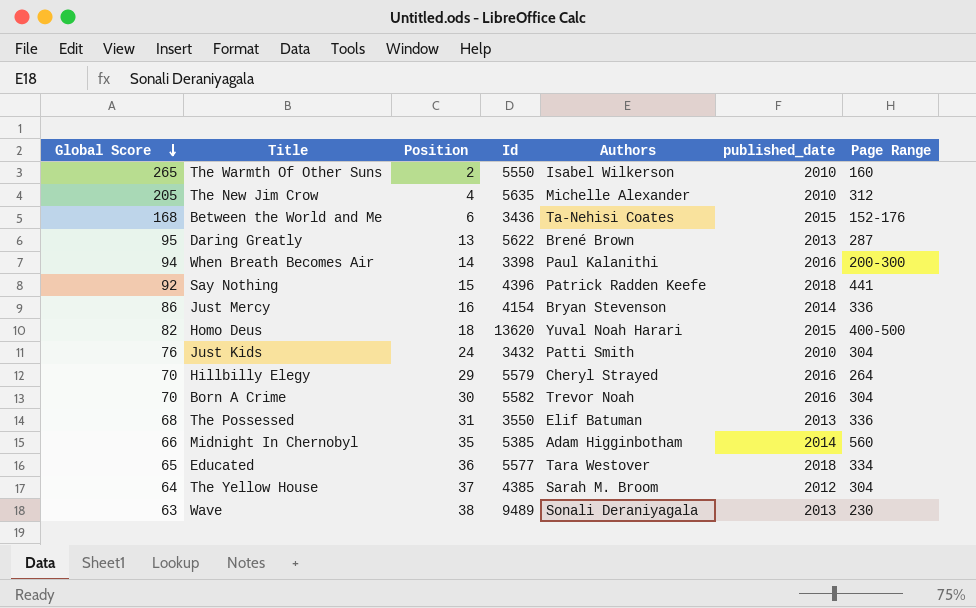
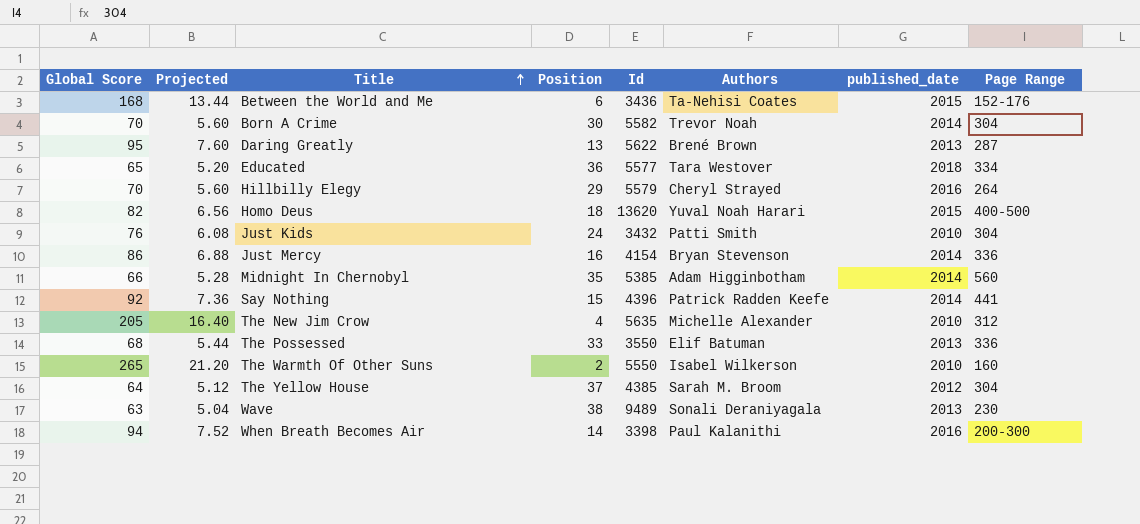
row order: Global Score descending -> Title ascending
column Projected | formula: none -> [Global Score] * 0.08
Born A Crime | published_date: 2016 -> 2014
Say Nothing | published_date: 2018 -> 2014
The Possessed | Position: 31 -> 33

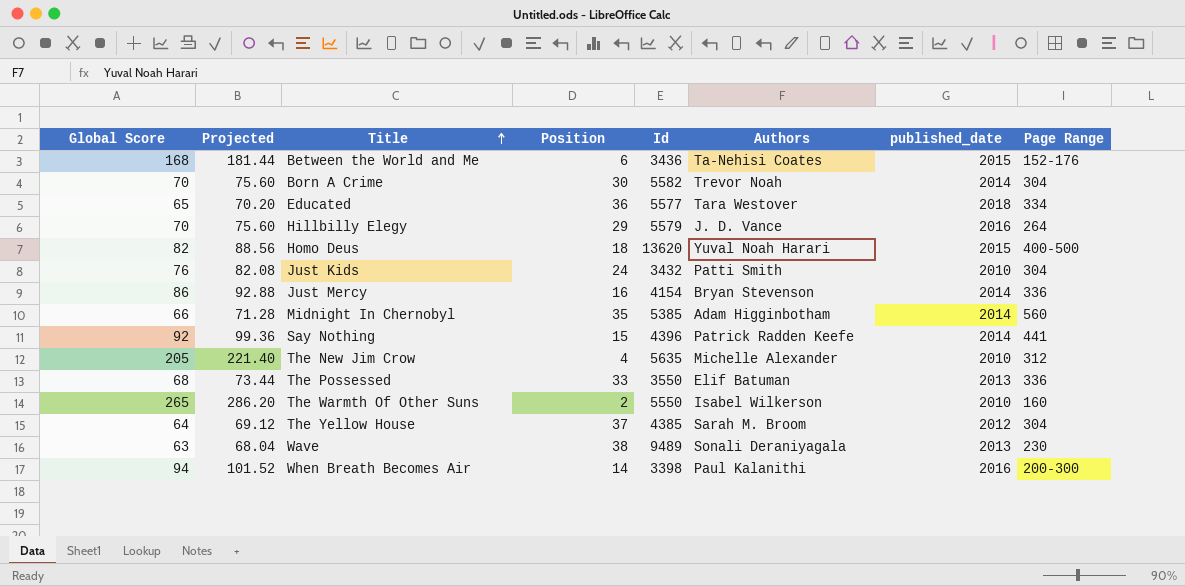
column Projected | formula: [Global Score] * 0.08 -> [Global Score] * 1.08
row Daring Greatly: 95 | 7.60 | 13 | 5622 | Brené Brown | 2013 | 287 -> none
Hillbilly Elegy | Authors: Cheryl Strayed -> J. D. Vance

